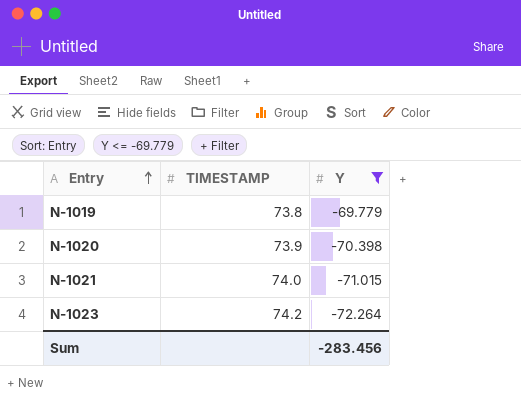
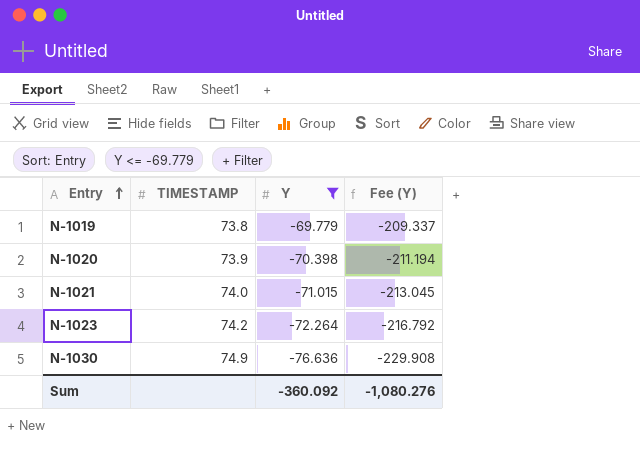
column Fee (Y) | formula: none -> [Y] * 3
row N-1030: none -> 74.9 | -76.636 | -229.908
Sum | Y: -283.456 -> -360.092

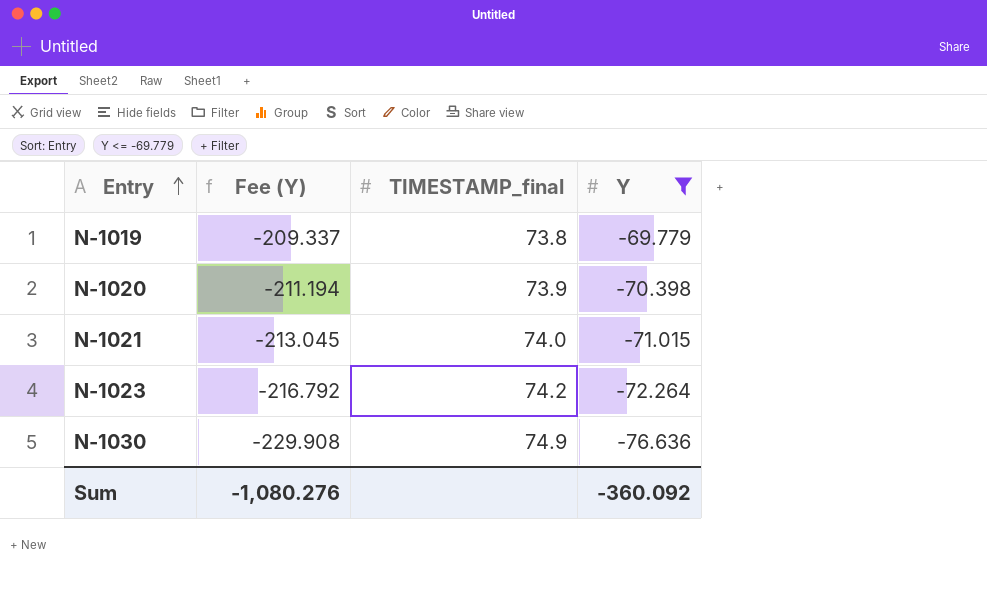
column Fee (Y) | position: 4 -> 2
column name: TIMESTAMP -> TIMESTAMP_final

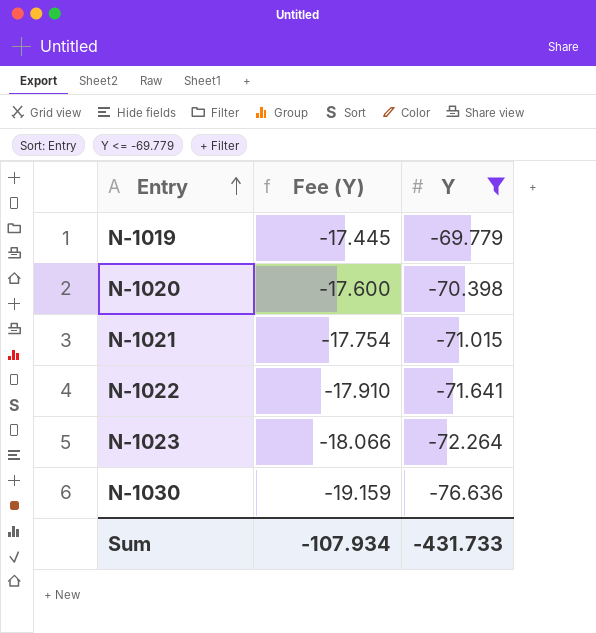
column TIMESTAMP_final | position: 3 -> none
column Fee (Y) | formula: [Y] * 3 -> [Y] * 0.25
row N-1022: none -> -17.910 | -71.641
Sum | Fee (Y): -1,080.276 -> -107.934
Sum | Y: -360.092 -> -431.733

